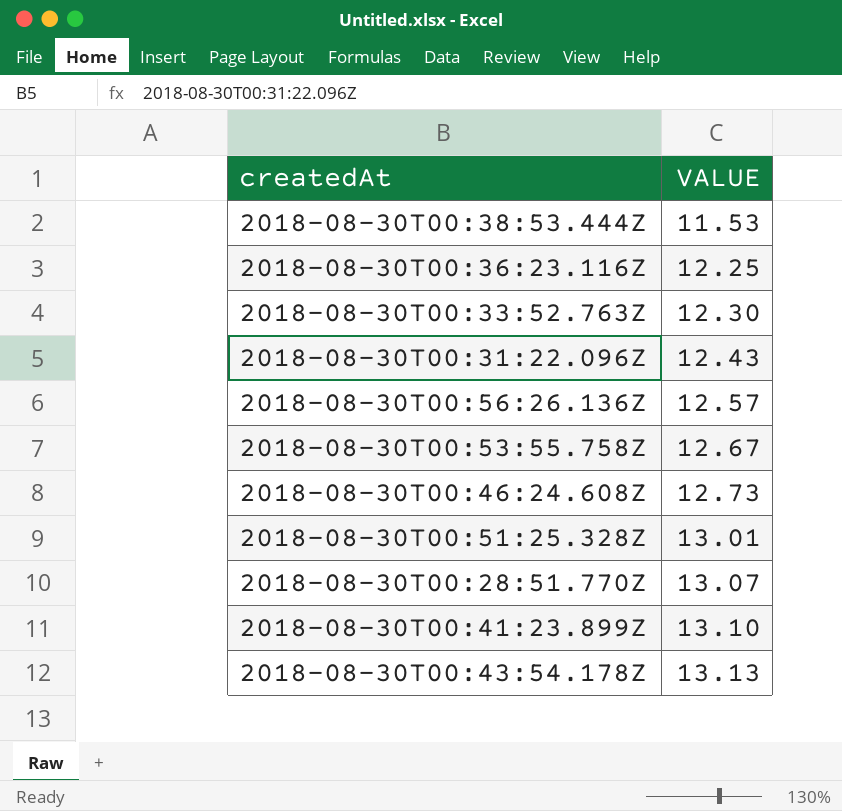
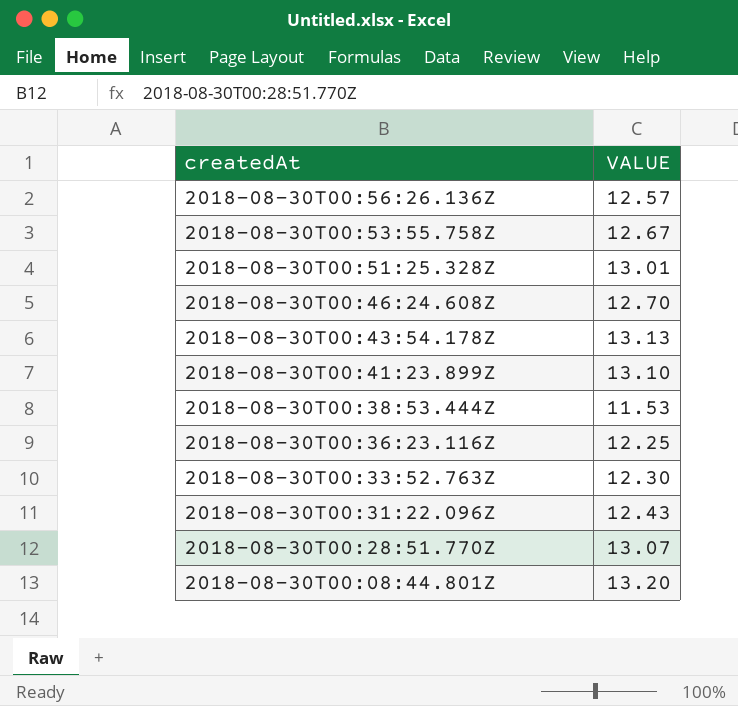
row order: VALUE ascending -> createdAt descending
2018-08-30T00:46:24.608Z | VALUE: 12.73 -> 12.70
row 2018-08-30T00:08:44.801Z: none -> 13.20

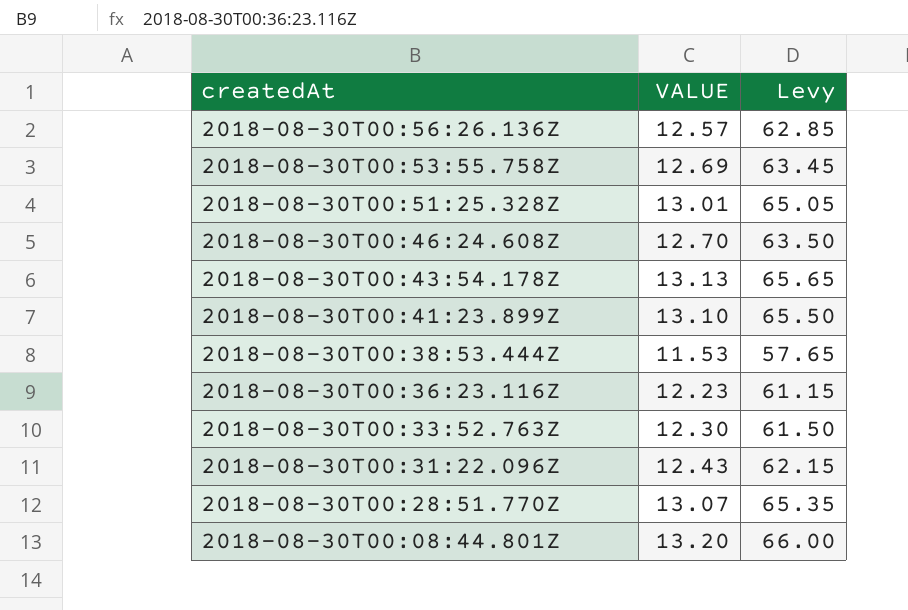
column Levy | formula: none -> [VALUE] * 5
2018-08-30T00:53:55.758Z | VALUE: 12.67 -> 12.69
2018-08-30T00:36:23.116Z | VALUE: 12.25 -> 12.23

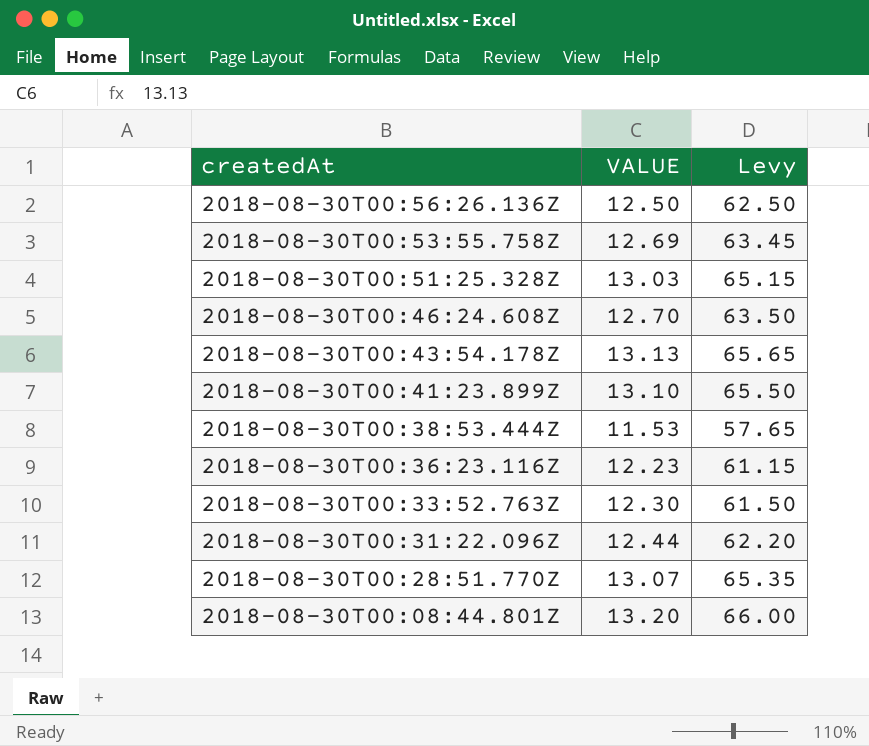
2018-08-30T00:56:26.136Z | VALUE: 12.57 -> 12.50
2018-08-30T00:56:26.136Z | Levy: 62.85 -> 62.50
2018-08-30T00:51:25.328Z | VALUE: 13.01 -> 13.03
2018-08-30T00:51:25.328Z | Levy: 65.05 -> 65.15
2018-08-30T00:31:22.096Z | VALUE: 12.43 -> 12.44
2018-08-30T00:31:22.096Z | Levy: 62.15 -> 62.20

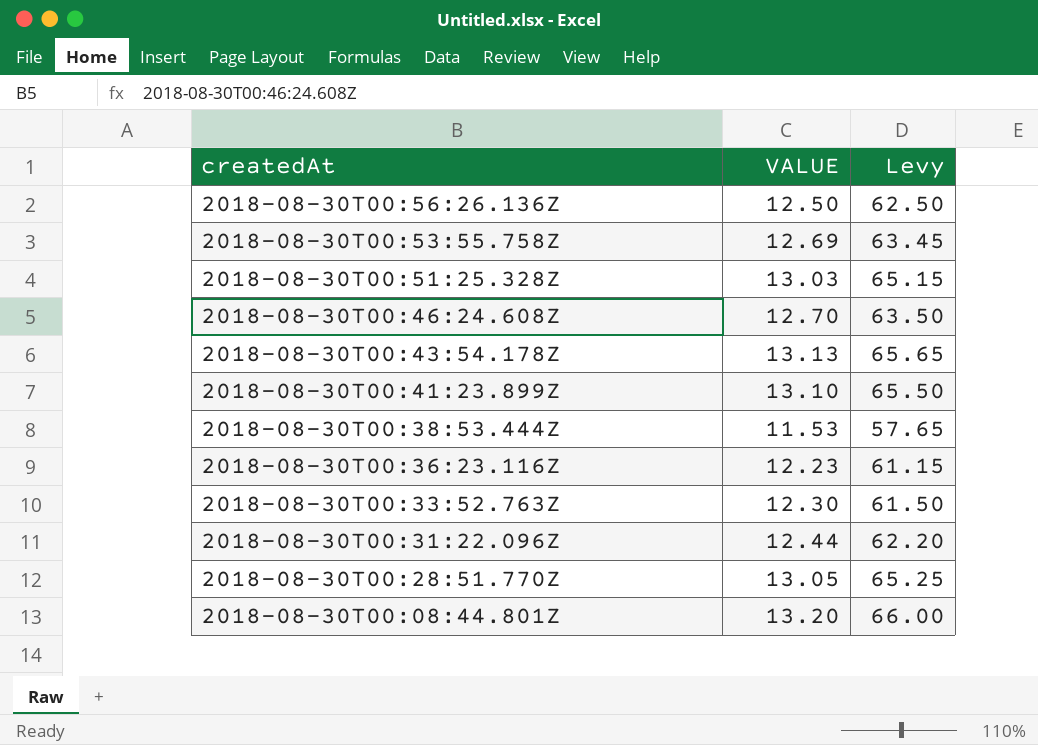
2018-08-30T00:28:51.770Z | VALUE: 13.07 -> 13.05
2018-08-30T00:28:51.770Z | Levy: 65.35 -> 65.25

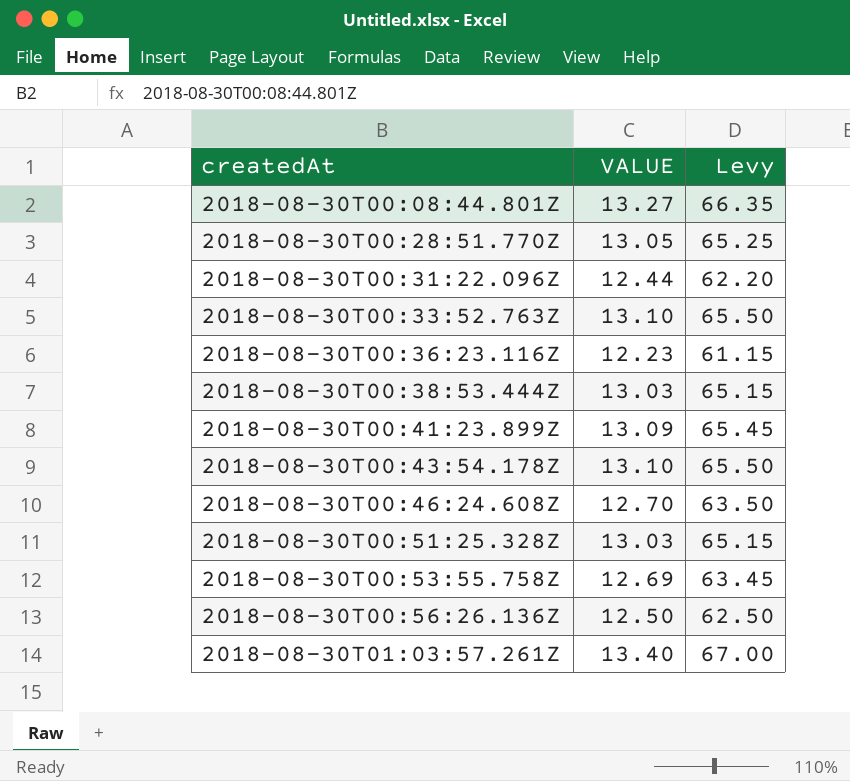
row order: createdAt descending -> createdAt ascending
2018-08-30T00:08:44.801Z | VALUE: 13.20 -> 13.27
2018-08-30T00:08:44.801Z | Levy: 66.00 -> 66.35
2018-08-30T00:33:52.763Z | VALUE: 12.30 -> 13.10
2018-08-30T00:33:52.763Z | Levy: 61.50 -> 65.50
2018-08-30T00:38:53.444Z | VALUE: 11.53 -> 13.03
2018-08-30T00:38:53.444Z | Levy: 57.65 -> 65.15
2018-08-30T00:41:23.899Z | VALUE: 13.10 -> 13.09
2018-08-30T00:41:23.899Z | Levy: 65.50 -> 65.45
2018-08-30T00:43:54.178Z | VALUE: 13.13 -> 13.10
2018-08-30T00:43:54.178Z | Levy: 65.65 -> 65.50
row 2018-08-30T01:03:57.261Z: none -> 13.40 | 67.00

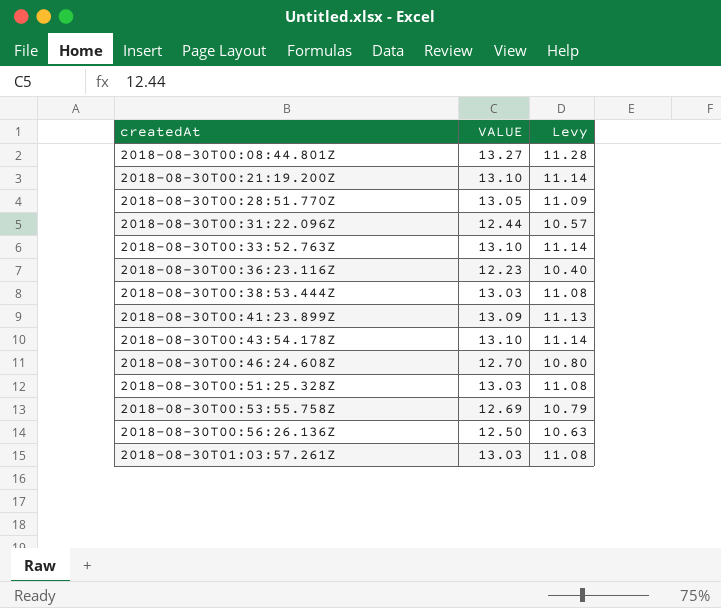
column Levy | formula: [VALUE] * 5 -> [VALUE] * 0.85
row 2018-08-30T00:21:19.200Z: none -> 13.10 | 11.14
2018-08-30T01:03:57.261Z | VALUE: 13.40 -> 13.03

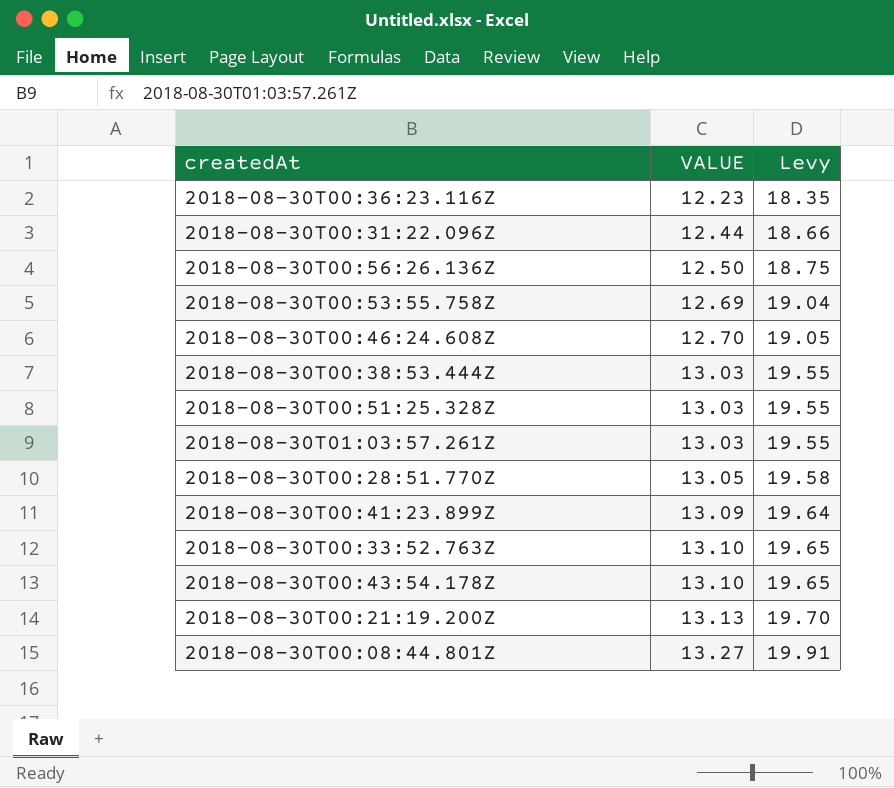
row order: createdAt ascending -> VALUE ascending
column Levy | formula: [VALUE] * 0.85 -> [VALUE] * 1.5
2018-08-30T00:21:19.200Z | VALUE: 13.10 -> 13.13

